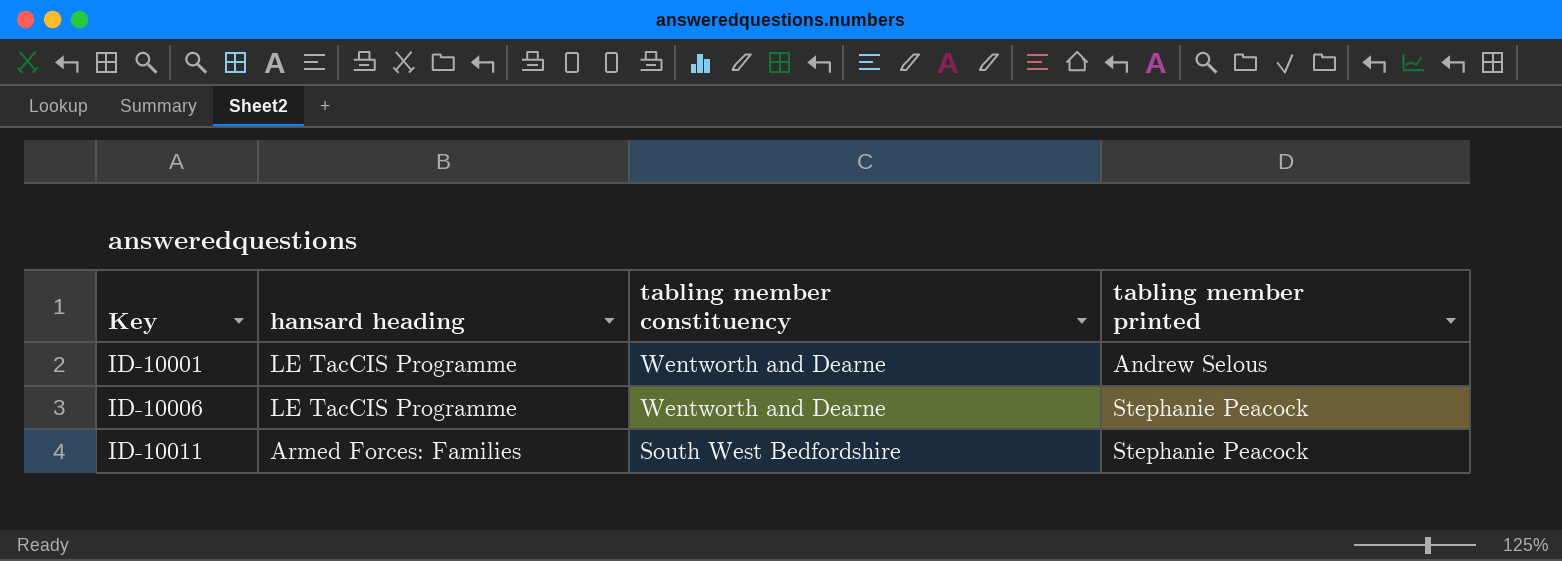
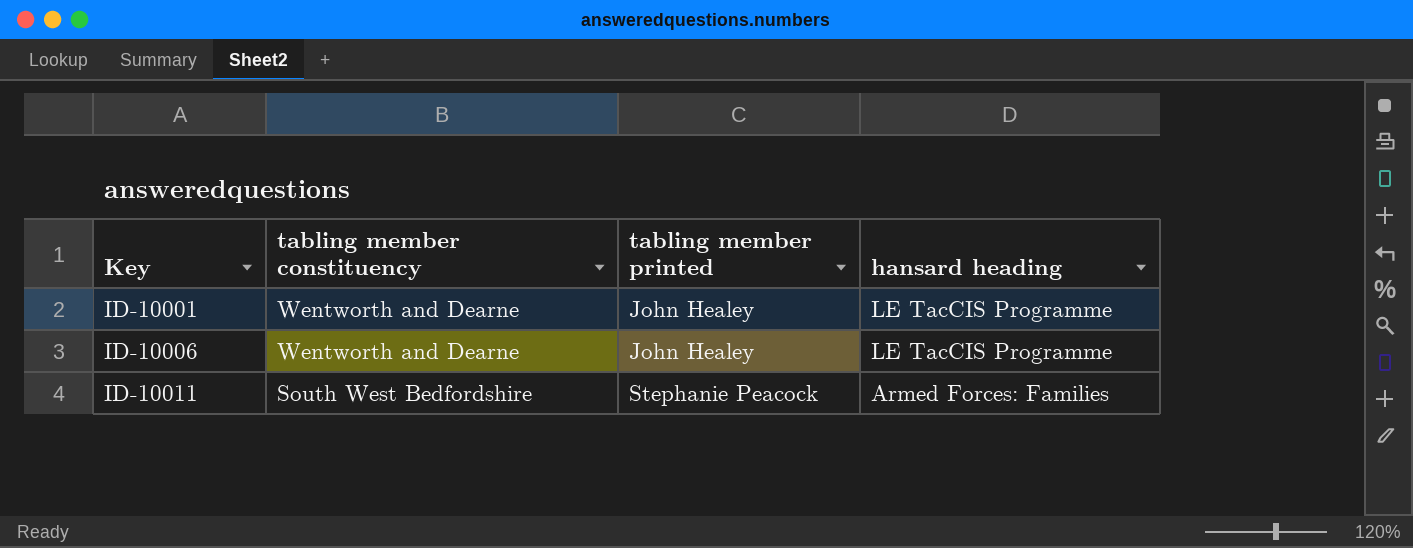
column hansard heading | position: 2 -> 4
ID-10001 | tabling member printed: Andrew Selous -> John Healey
ID-10006 | tabling member printed: Stephanie Peacock -> John Healey

